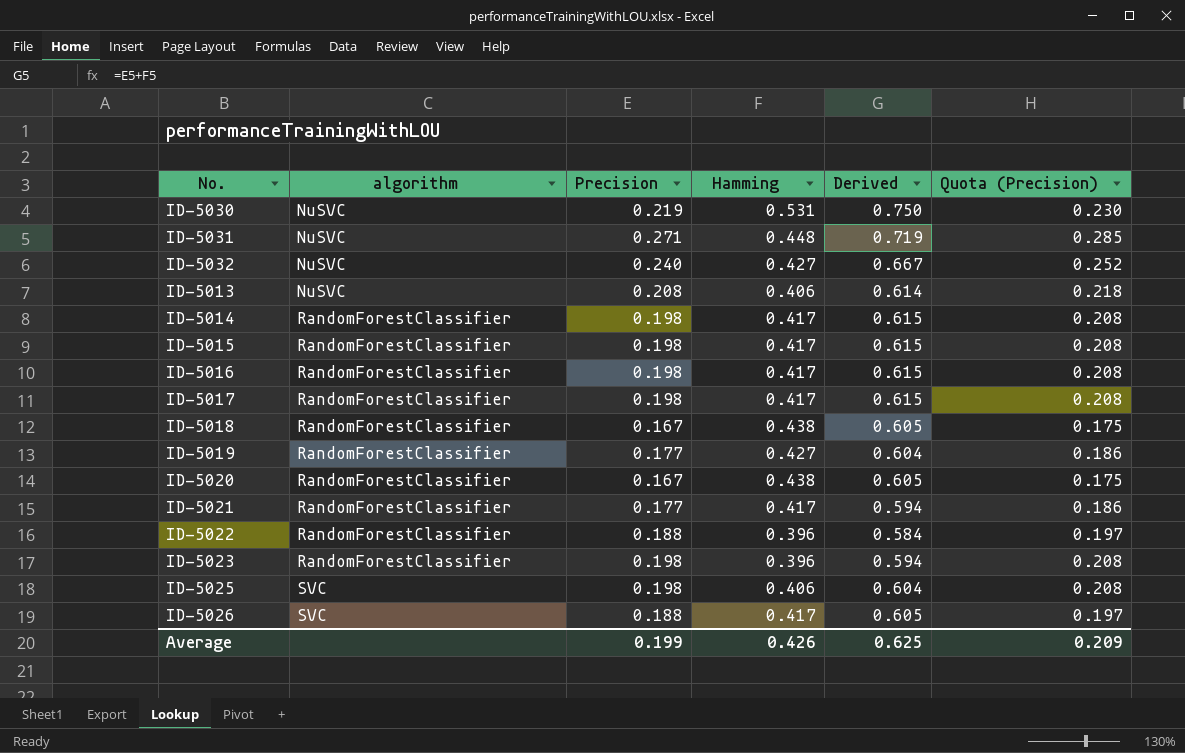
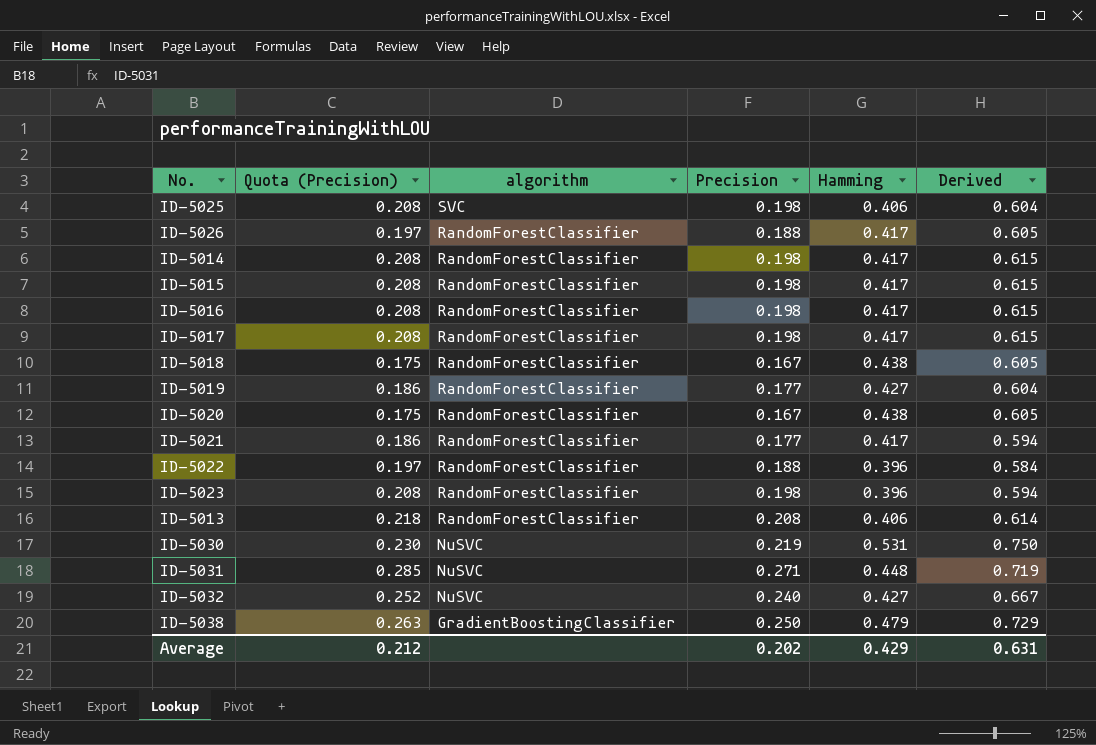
row order: algorithm ascending -> algorithm descending
column Quota (Precision) | position: 6 -> 2
ID-5026 | algorithm: SVC -> RandomForestClassifier
ID-5013 | algorithm: NuSVC -> RandomForestClassifier
row ID-5038: none -> 0.263 | GradientBoostingClassifier | 0.250 | 0.479 | 0.729
Average | Quota (Precision): 0.209 -> 0.212
Average | Precision: 0.199 -> 0.202
Average | Hamming: 0.426 -> 0.429
Average | Derived: 0.625 -> 0.631

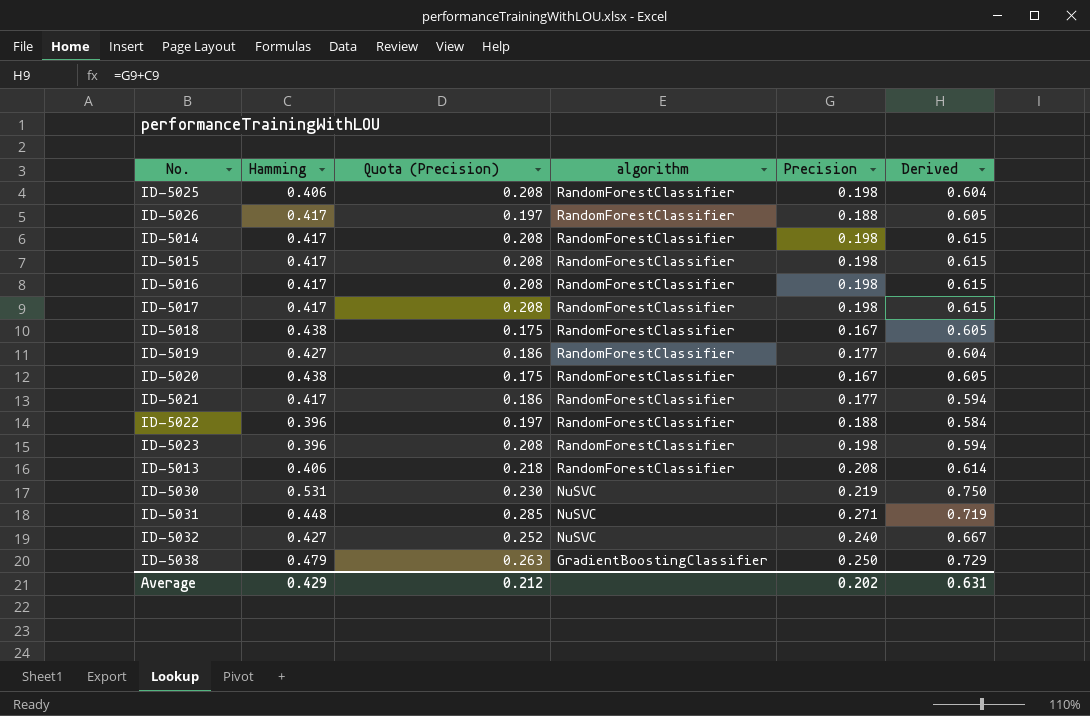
column Hamming | position: 5 -> 2
ID-5025 | algorithm: SVC -> RandomForestClassifier

